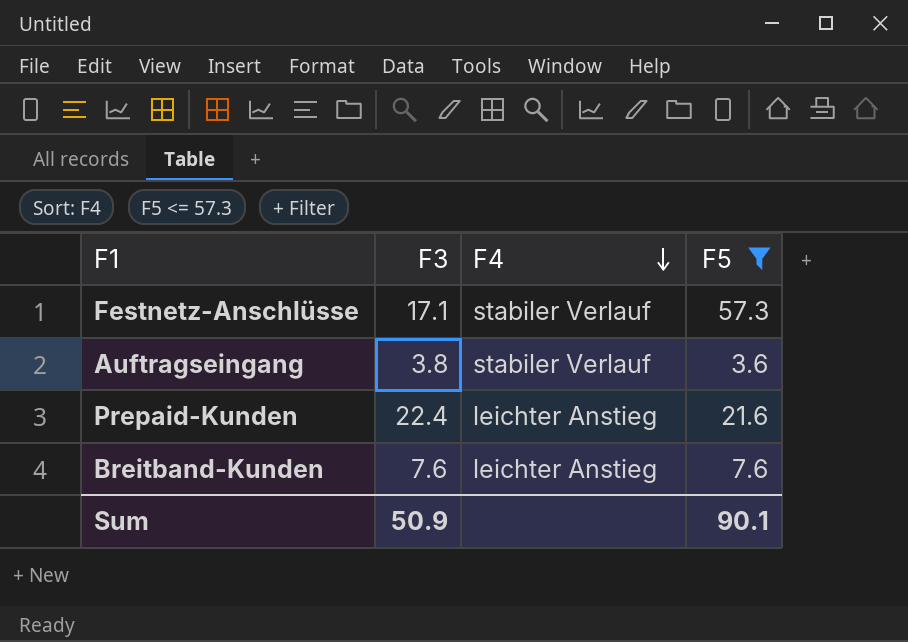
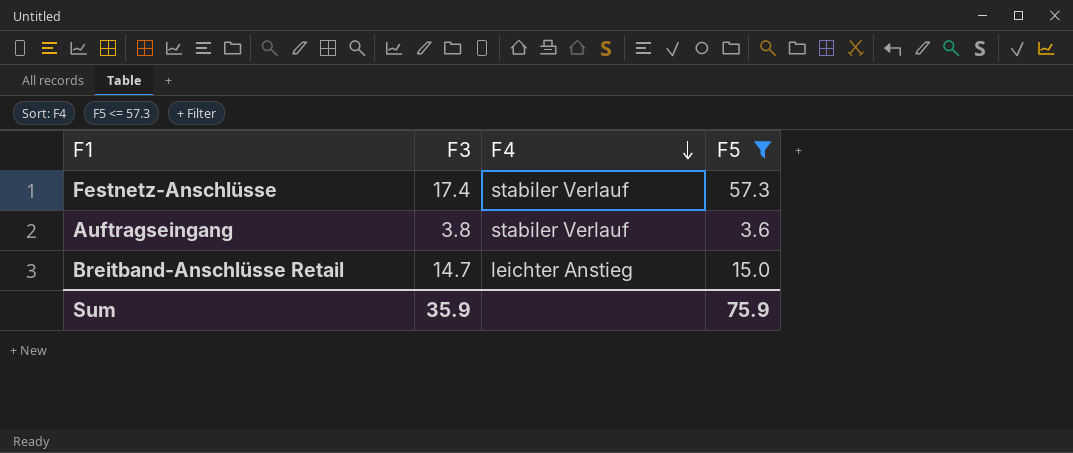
row Prepaid-Kunden: 22.4 | leichter Anstieg | 21.6 -> none
row Breitband-Kunden: 7.6 | leichter Anstieg | 7.6 -> none
Festnetz-Anschlüsse | F3: 17.1 -> 17.4
row Breitband-Anschlüsse Retail: none -> 14.7 | leichter Anstieg | 15.0
Sum | F3: 50.9 -> 35.9
Sum | F5: 90.1 -> 75.9

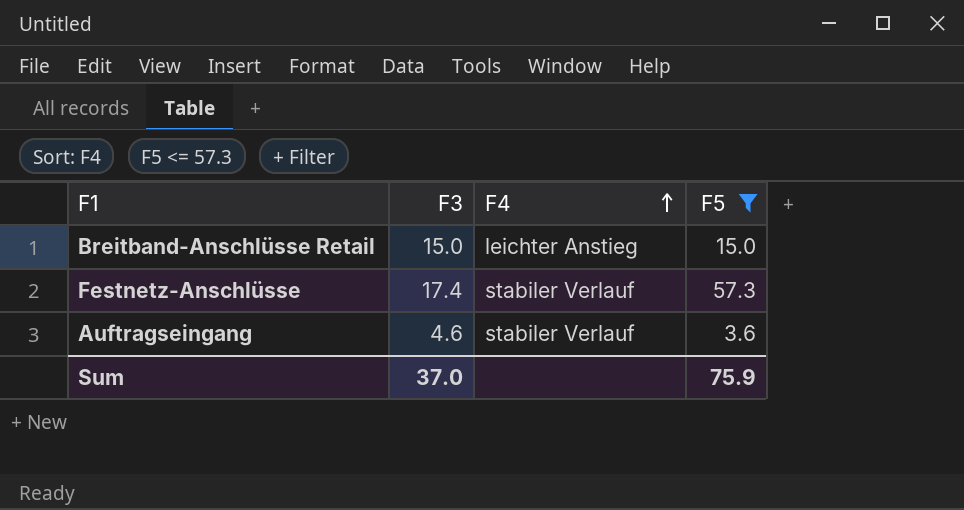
row order: F4 descending -> F4 ascending
Breitband-Anschlüsse Retail | F3: 14.7 -> 15.0
Auftragseingang | F3: 3.8 -> 4.6
Sum | F3: 35.9 -> 37.0

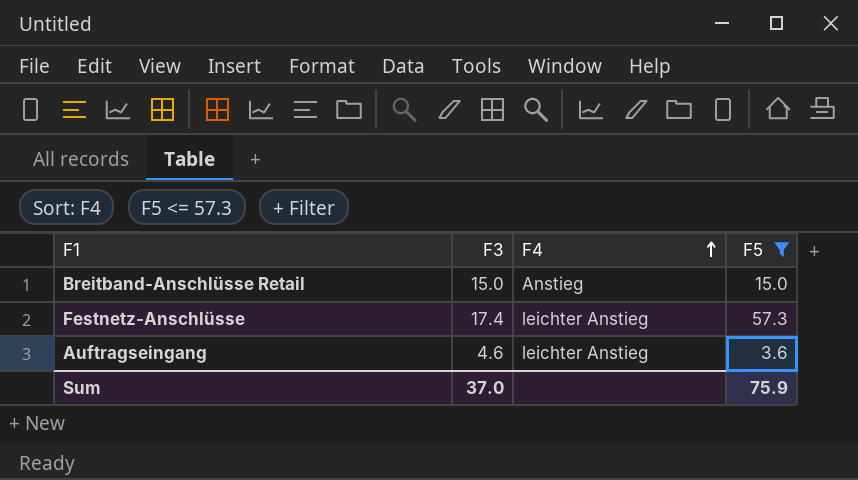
Breitband-Anschlüsse Retail | F4: leichter Anstieg -> Anstieg
Festnetz-Anschlüsse | F4: stabiler Verlauf -> leichter Anstieg
Auftragseingang | F4: stabiler Verlauf -> leichter Anstieg

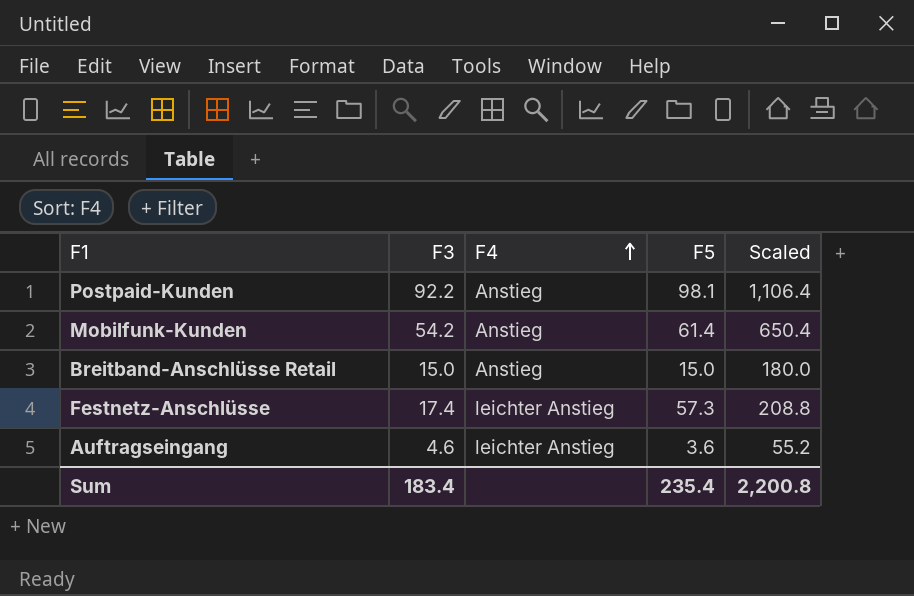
filter: F5 <= 57.3 -> none
column Scaled | formula: none -> [F3] * 12
Sum | F3: 37.0 -> 183.4
Sum | F5: 75.9 -> 235.4

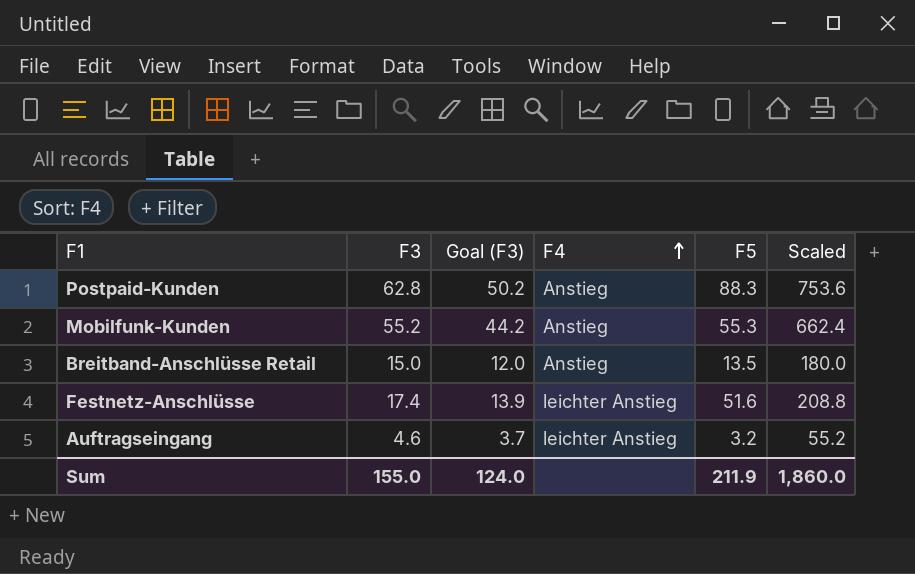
column Goal (F3) | formula: none -> [F3] * 0.8
Postpaid-Kunden | F3: 92.2 -> 62.8
Postpaid-Kunden | F5: 98.1 -> 88.3
Postpaid-Kunden | Scaled: 1,106.4 -> 753.6
Mobilfunk-Kunden | F3: 54.2 -> 55.2
Mobilfunk-Kunden | F5: 61.4 -> 55.3
Mobilfunk-Kunden | Scaled: 650.4 -> 662.4
Breitband-Anschlüsse Retail | F5: 15.0 -> 13.5
Festnetz-Anschlüsse | F5: 57.3 -> 51.6
Auftragseingang | F5: 3.6 -> 3.2
Sum | F3: 183.4 -> 155.0
Sum | F5: 235.4 -> 211.9
Sum | Scaled: 2,200.8 -> 1,860.0

